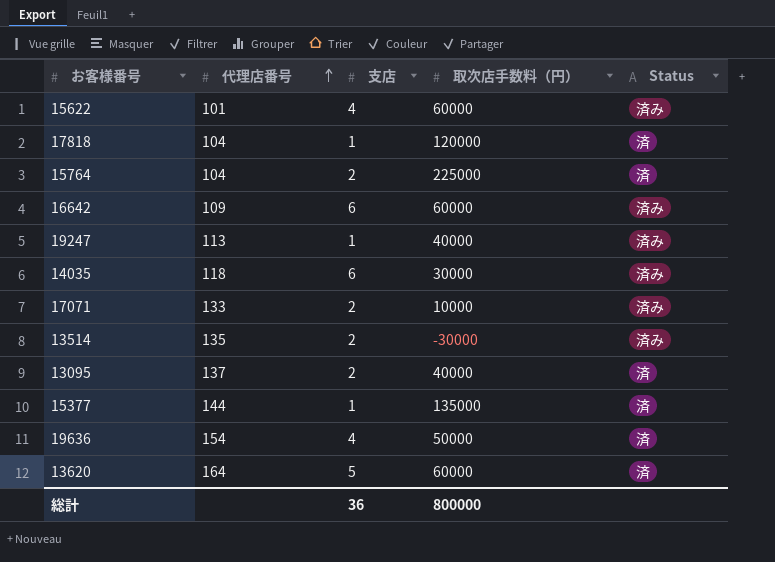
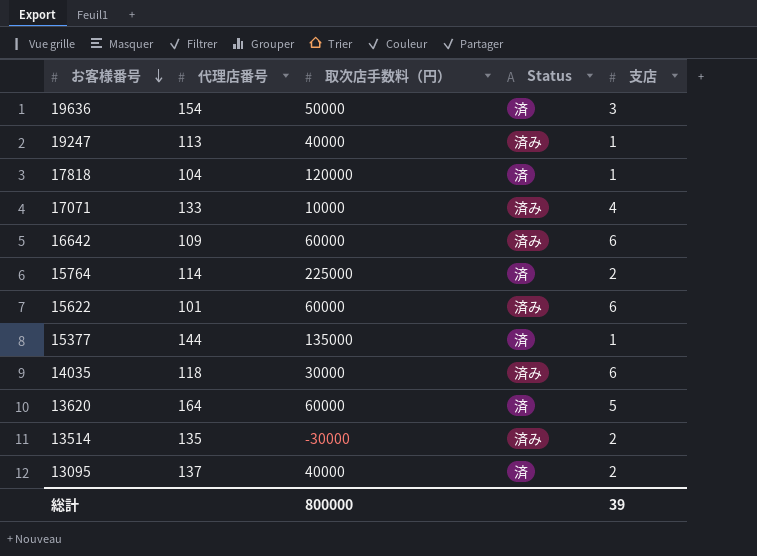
row order: 代理店番号 ascending -> お客様番号 descending
column 支店 | position: 3 -> 5
19636 | 支店: 4 -> 3
17071 | 支店: 2 -> 4
15764 | 代理店番号: 104 -> 114
15622 | 支店: 4 -> 6
総計 | 支店: 36 -> 39

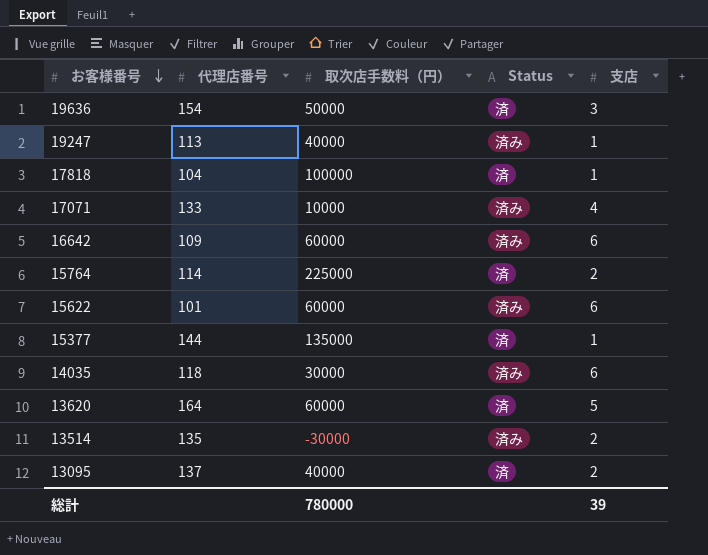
17818 | 取次店手数料（円）: 120000 -> 100000
総計 | 取次店手数料（円）: 800000 -> 780000

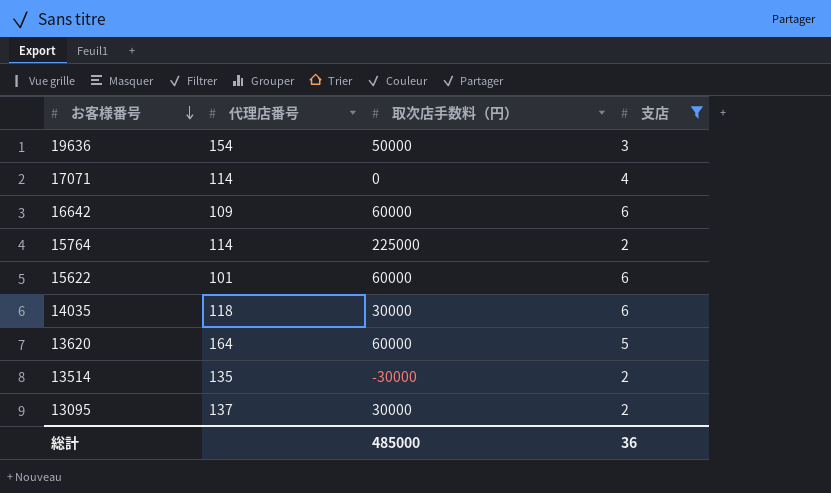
filter: none -> 支店 != 1
column Status | position: 4 -> none
17071 | 代理店番号: 133 -> 114
17071 | 取次店手数料（円）: 10000 -> 0
13095 | 取次店手数料（円）: 40000 -> 30000
総計 | 取次店手数料（円）: 780000 -> 485000
総計 | 支店: 39 -> 36

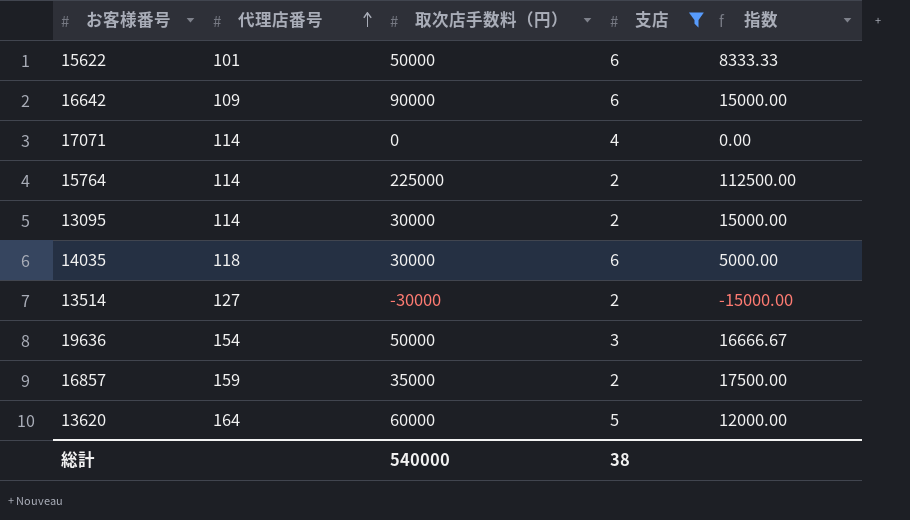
row order: お客様番号 descending -> 代理店番号 ascending
column 指数 | formula: none -> [取次店手数料（円）] / [支店]
15622 | 取次店手数料（円）: 60000 -> 50000
16642 | 取次店手数料（円）: 60000 -> 90000
13095 | 代理店番号: 137 -> 114
13514 | 代理店番号: 135 -> 127
row 16857: none -> 159 | 35000 | 2 | 17500.00
総計 | 取次店手数料（円）: 485000 -> 540000
総計 | 支店: 36 -> 38

